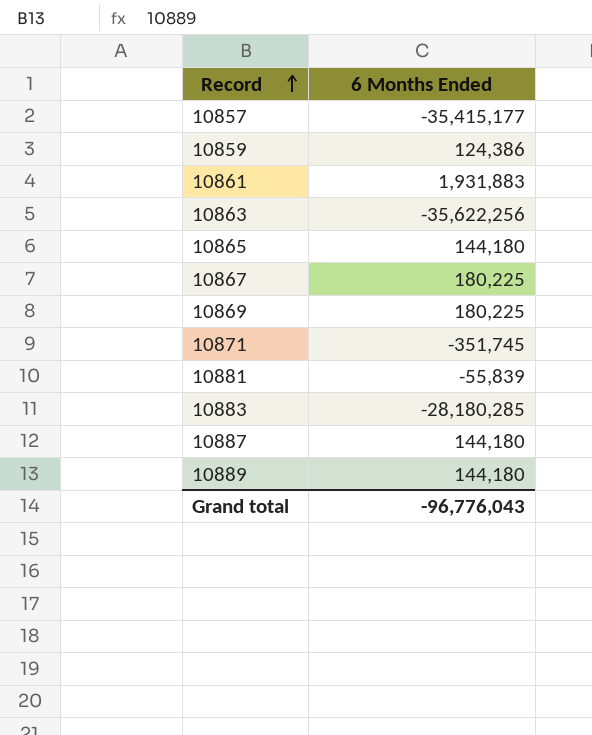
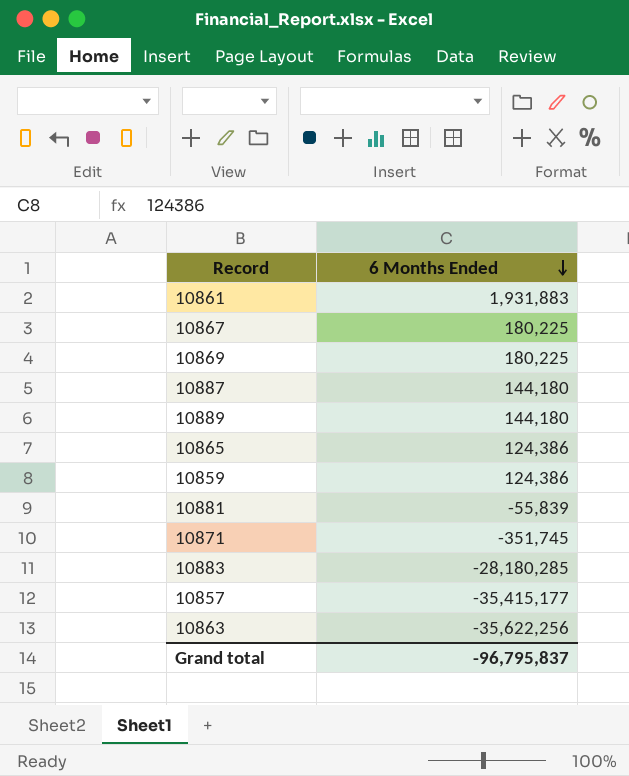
row order: Record ascending -> 6 Months Ended descending
10865 | 6 Months Ended: 144,180 -> 124,386
Grand total | 6 Months Ended: -96,776,043 -> -96,795,837

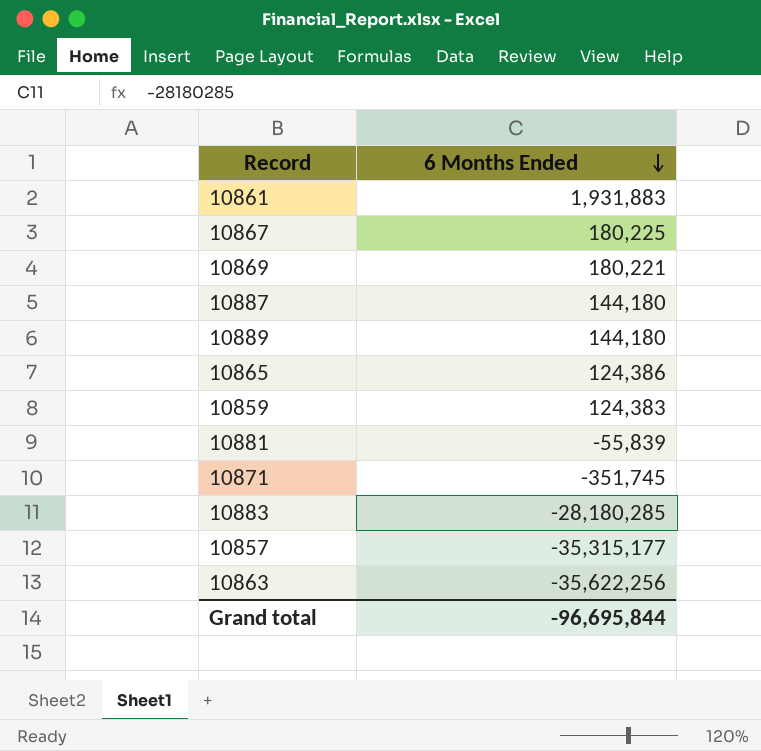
10869 | 6 Months Ended: 180,225 -> 180,221
10859 | 6 Months Ended: 124,386 -> 124,383
10857 | 6 Months Ended: -35,415,177 -> -35,315,177
Grand total | 6 Months Ended: -96,795,837 -> -96,695,844

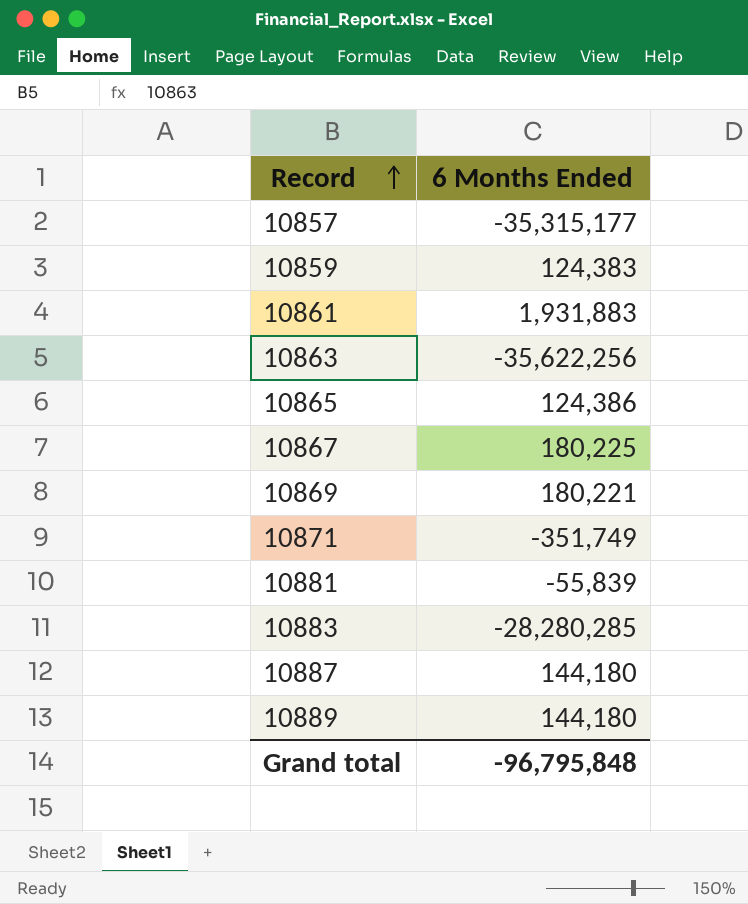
row order: 6 Months Ended descending -> Record ascending
10871 | 6 Months Ended: -351,745 -> -351,749
10883 | 6 Months Ended: -28,180,285 -> -28,280,285
Grand total | 6 Months Ended: -96,695,844 -> -96,795,848

